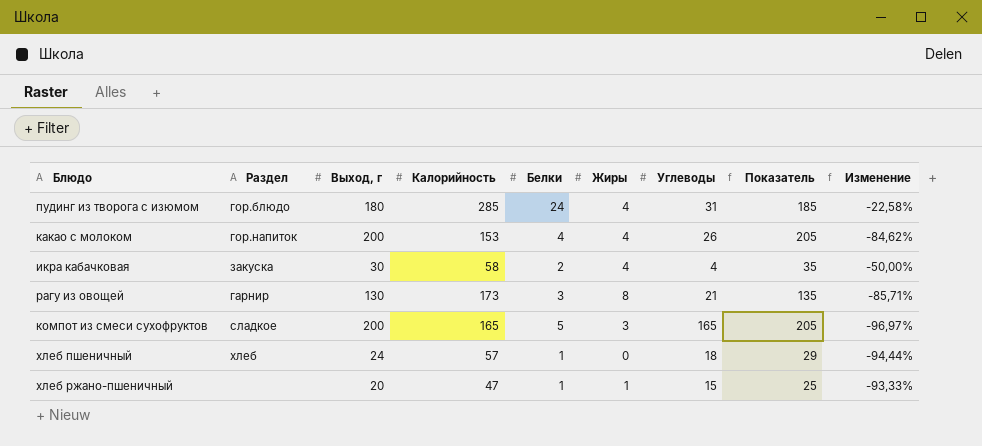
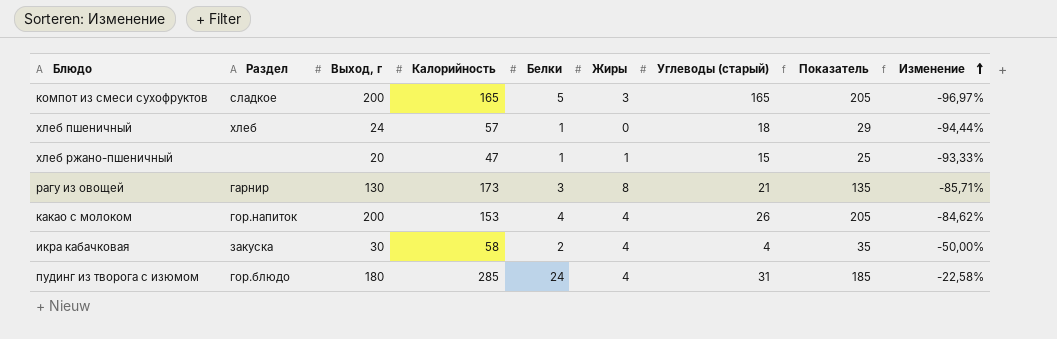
row order: none -> Изменение ascending
column name: Углеводы -> Углеводы (старый)

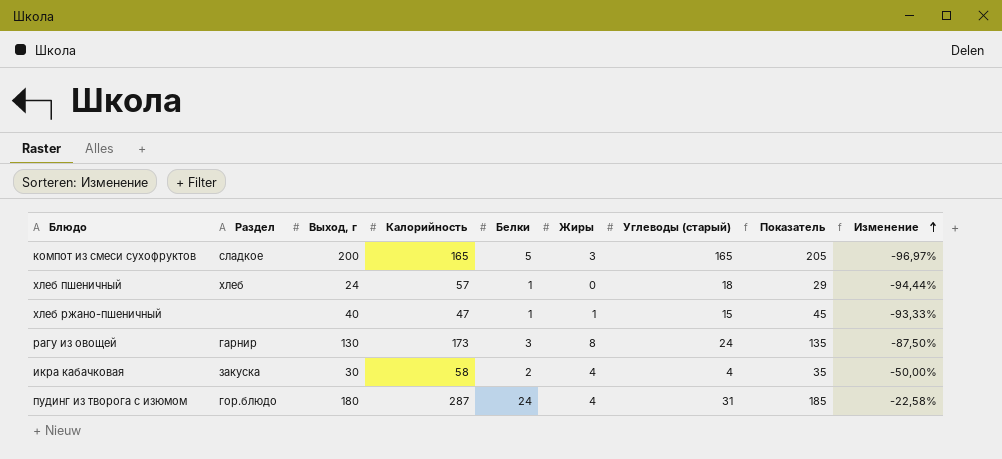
row какао с молоком: гор.напиток | 200 | 153 | 4 | 4 | 26 | 205 | -84,62% -> none
хлеб ржано-пшеничный | Выход, г: 20 -> 40
хлеб ржано-пшеничный | Показатель: 25 -> 45
рагу из овощей | Углеводы (старый): 21 -> 24
рагу из овощей | Изменение: -85,71% -> -87,50%
пудинг из творога с изюмом | Калорийность: 285 -> 287

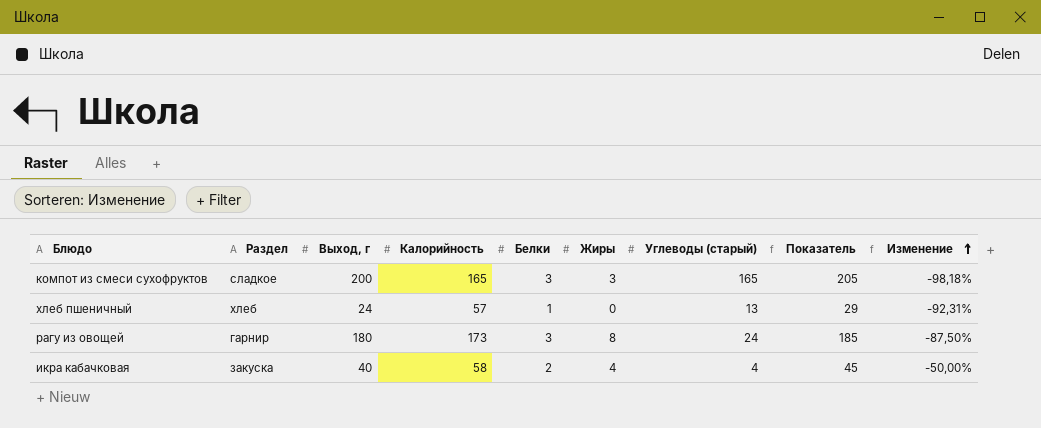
row хлеб ржано-пшеничный: none | 40 | 47 | 1 | 1 | 15 | 45 | -93,33% -> none
row пудинг из творога с изюмом: гор.блюдо | 180 | 287 | 24 | 4 | 31 | 185 | -22,58% -> none
компот из смеси сухофруктов | Белки: 5 -> 3
компот из смеси сухофруктов | Изменение: -96,97% -> -98,18%
хлеб пшеничный | Углеводы (старый): 18 -> 13
хлеб пшеничный | Изменение: -94,44% -> -92,31%
рагу из овощей | Выход, г: 130 -> 180
рагу из овощей | Показатель: 135 -> 185
икра кабачковая | Выход, г: 30 -> 40
икра кабачковая | Показатель: 35 -> 45

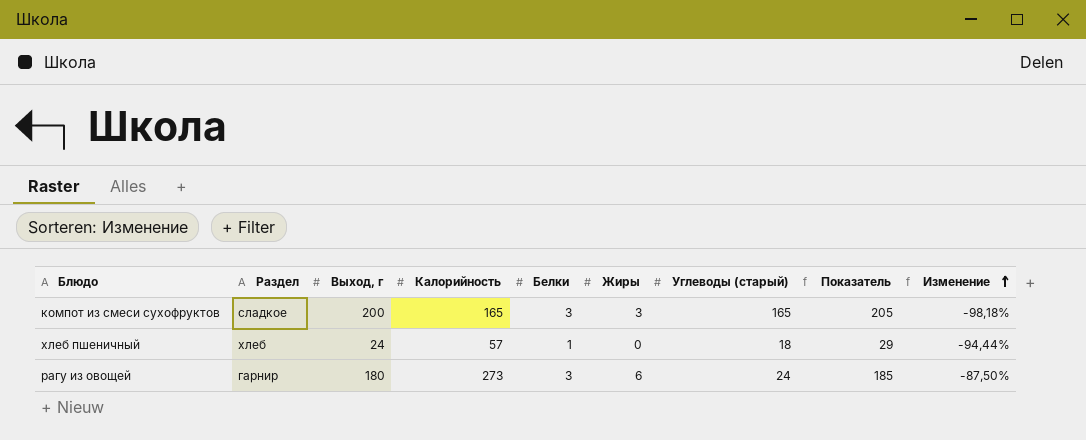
row икра кабачковая: закуска | 40 | 58 | 2 | 4 | 4 | 45 | -50,00% -> none
хлеб пшеничный | Углеводы (старый): 13 -> 18
хлеб пшеничный | Изменение: -92,31% -> -94,44%
рагу из овощей | Калорийность: 173 -> 273
рагу из овощей | Жиры: 8 -> 6

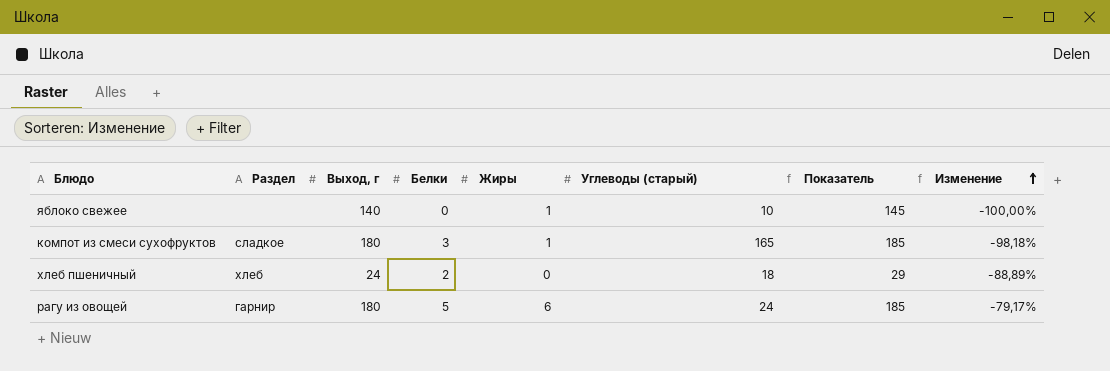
column Калорийность | position: 4 -> none
row яблоко свежее: none -> none | 140 | 0 | 1 | 10 | 145 | -100,00%
компот из смеси сухофруктов | Выход, г: 200 -> 180
компот из смеси сухофруктов | Жиры: 3 -> 1
компот из смеси сухофруктов | Показатель: 205 -> 185
хлеб пшеничный | Белки: 1 -> 2
хлеб пшеничный | Изменение: -94,44% -> -88,89%
рагу из овощей | Белки: 3 -> 5
рагу из овощей | Изменение: -87,50% -> -79,17%

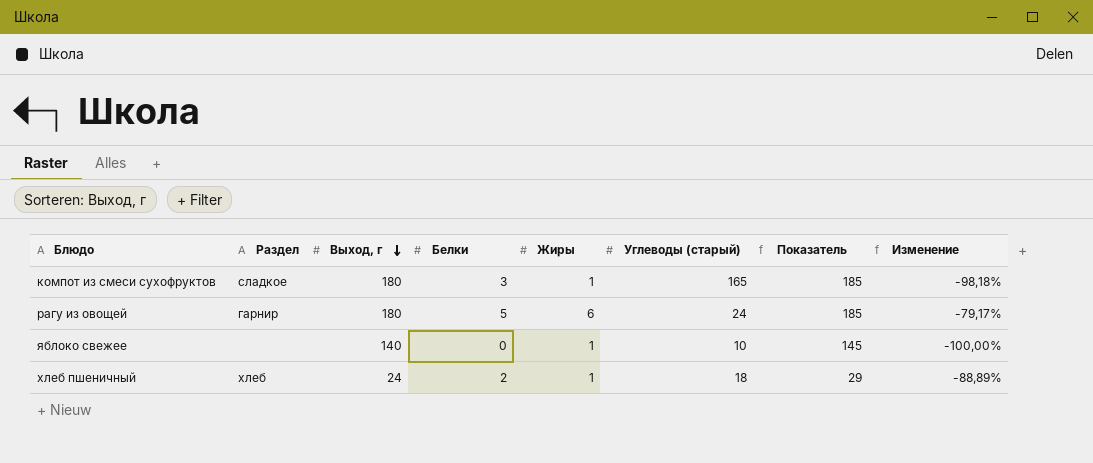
row order: Изменение ascending -> Выход, г descending
хлеб пшеничный | Жиры: 0 -> 1

